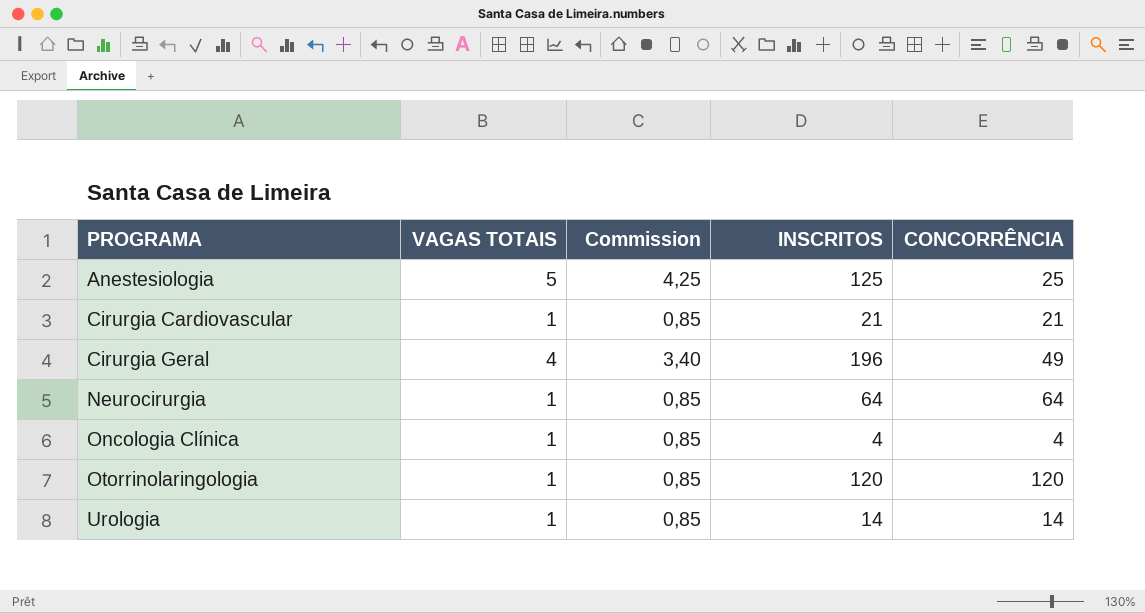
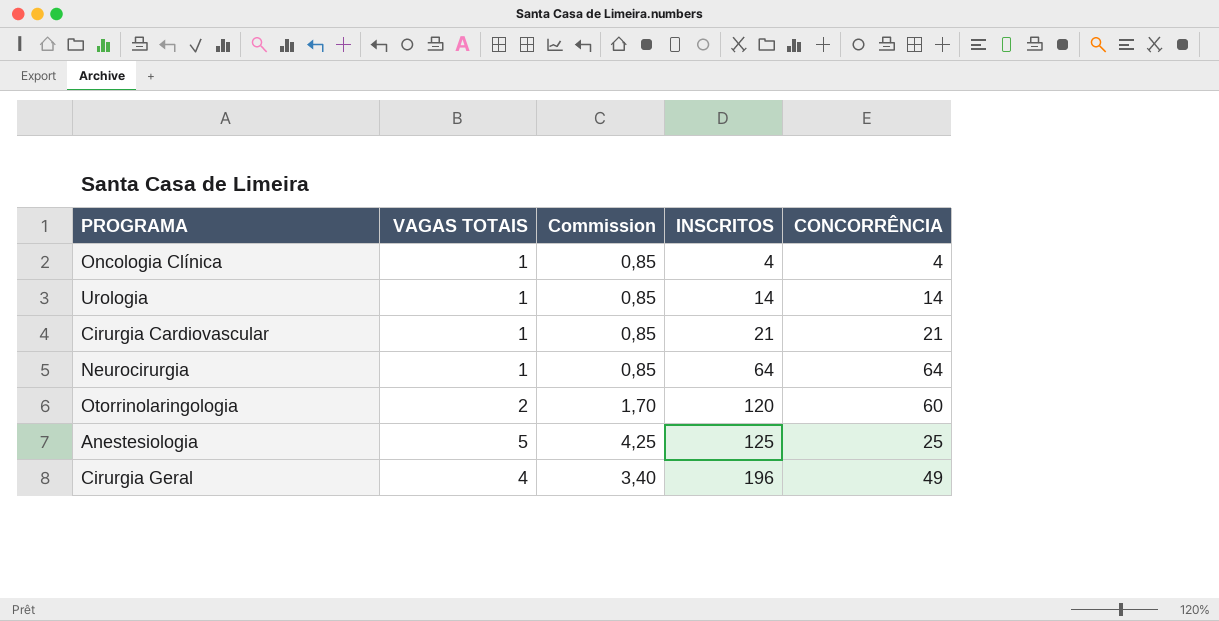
row order: PROGRAMA ascending -> INSCRITOS ascending
Otorrinolaringologia | VAGAS TOTAIS: 1 -> 2
Otorrinolaringologia | Commission: 0,85 -> 1,70
Otorrinolaringologia | CONCORRÊNCIA: 120 -> 60

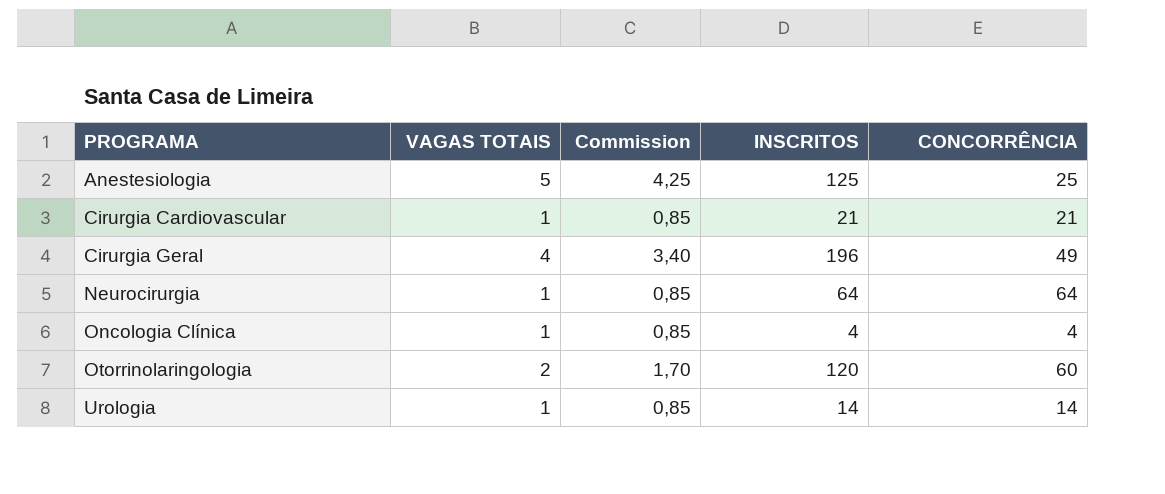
row order: INSCRITOS ascending -> PROGRAMA ascending

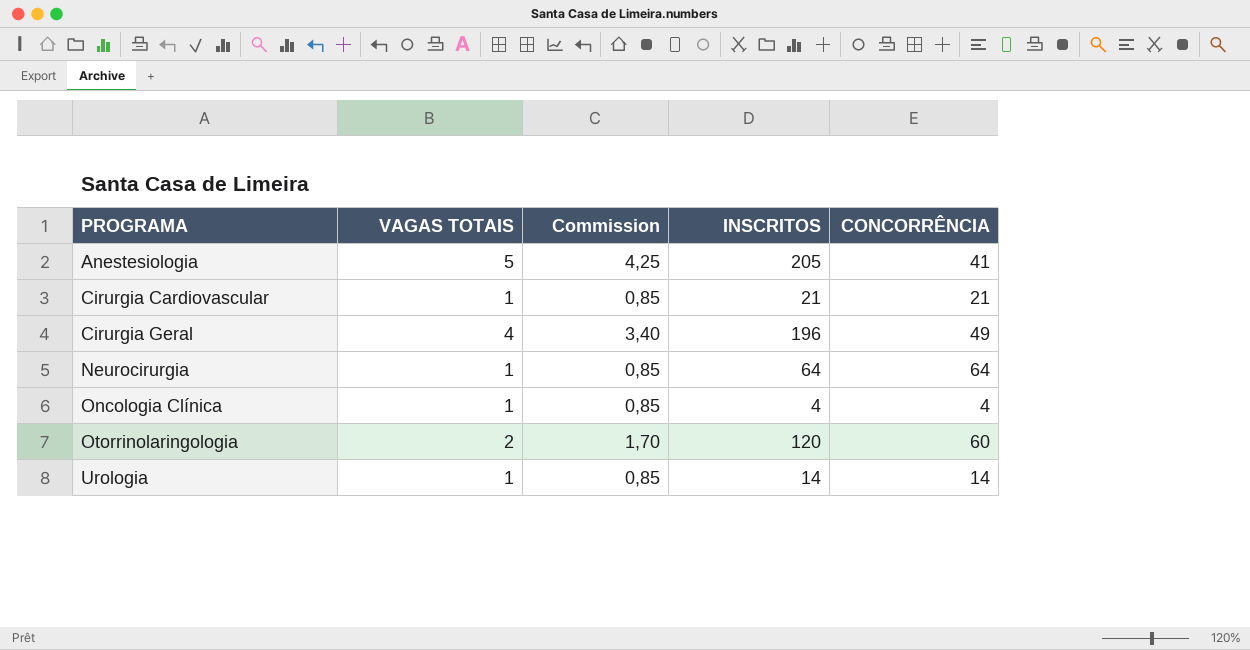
Anestesiologia | INSCRITOS: 125 -> 205
Anestesiologia | CONCORRÊNCIA: 25 -> 41

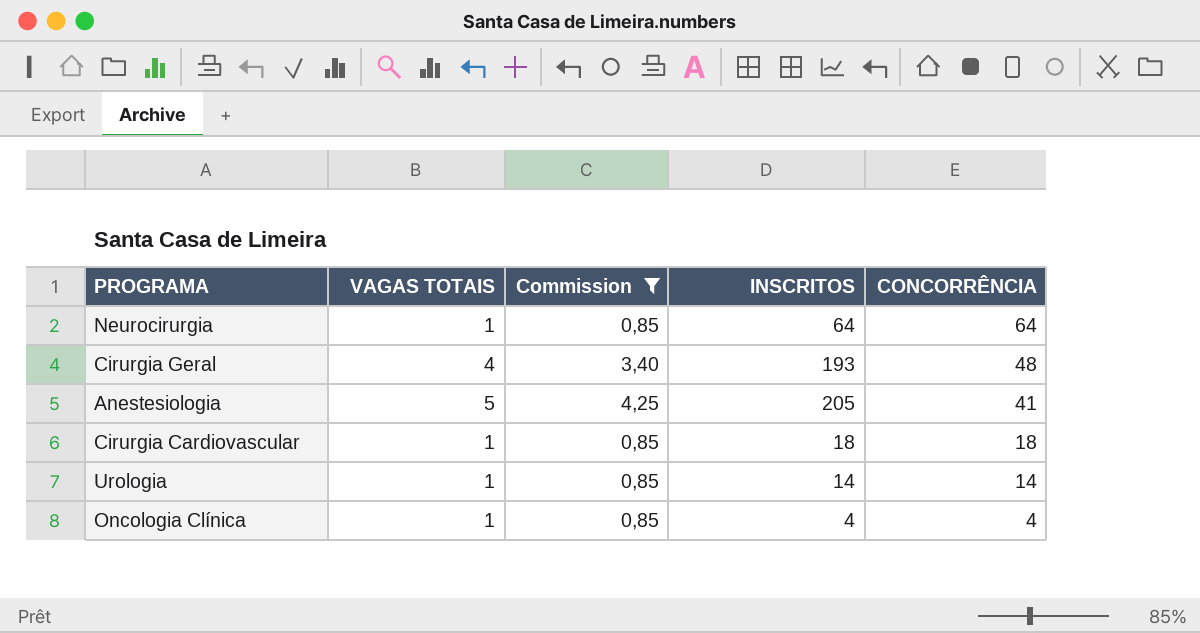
filter: none -> Commission != 1,70
row order: PROGRAMA ascending -> CONCORRÊNCIA descending
Cirurgia Geral | INSCRITOS: 196 -> 193
Cirurgia Geral | CONCORRÊNCIA: 49 -> 48
Cirurgia Cardiovascular | INSCRITOS: 21 -> 18
Cirurgia Cardiovascular | CONCORRÊNCIA: 21 -> 18

